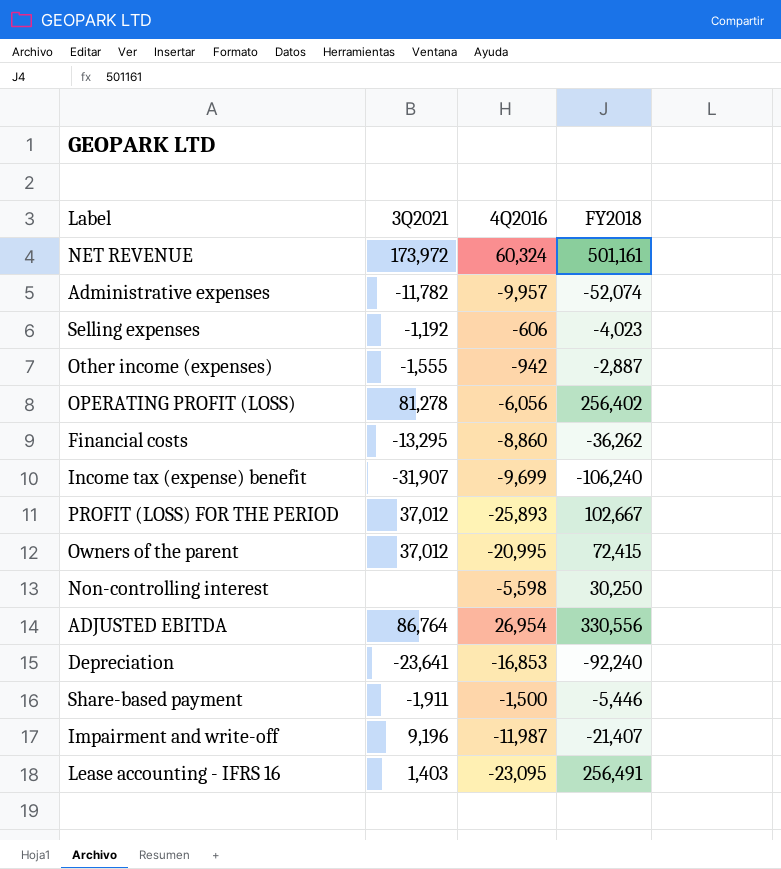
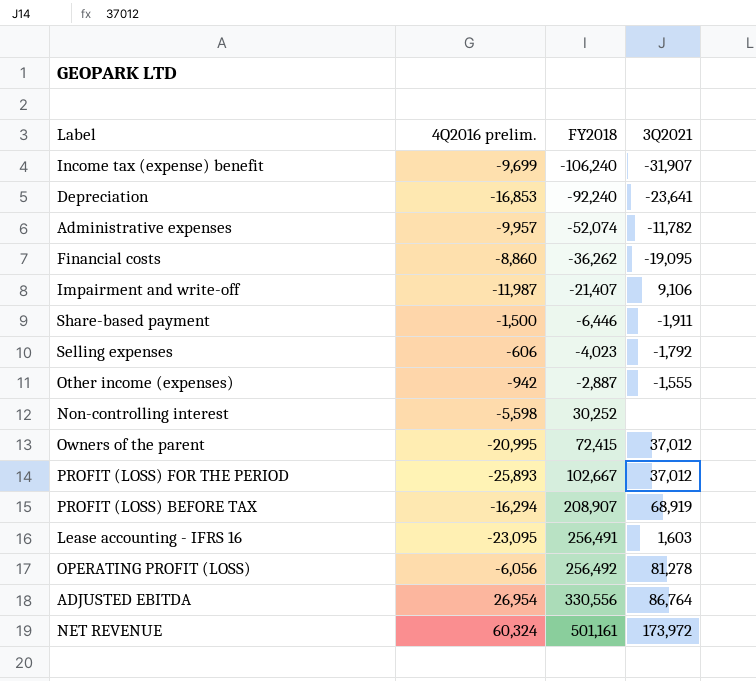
row order: none -> FY2018 ascending
column name: 4Q2016 -> 4Q2016 prelim.
column 3Q2021 | position: 2 -> 4
Financial costs | 3Q2021: -13,295 -> -19,095
Impairment and write-off | 3Q2021: 9,196 -> 9,106
Share-based payment | FY2018: -5,446 -> -6,446
Selling expenses | 3Q2021: -1,192 -> -1,792
Non-controlling interest | FY2018: 30,250 -> 30,252
row PROFIT (LOSS) BEFORE TAX: none -> -16,294 | 208,907 | 68,919
Lease accounting - IFRS 16 | 3Q2021: 1,403 -> 1,603
OPERATING PROFIT (LOSS) | FY2018: 256,402 -> 256,492

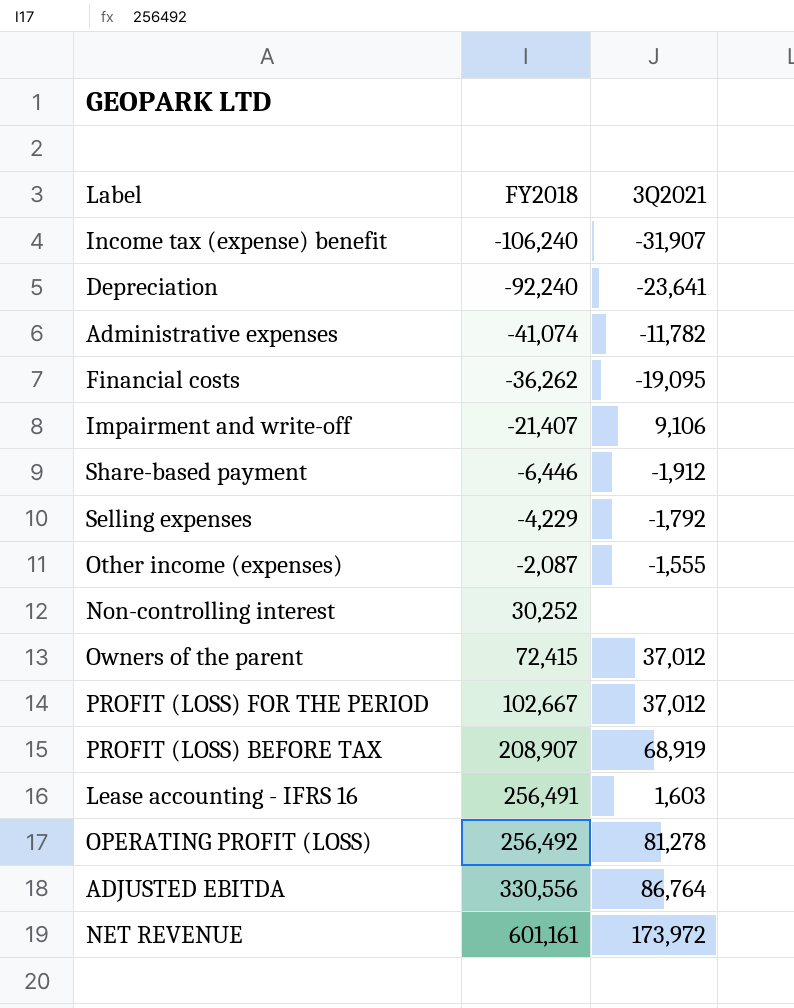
column 4Q2016 prelim. | position: 2 -> none
Administrative expenses | FY2018: -52,074 -> -41,074
Share-based payment | 3Q2021: -1,911 -> -1,912
Selling expenses | FY2018: -4,023 -> -4,229
Other income (expenses) | FY2018: -2,887 -> -2,087
NET REVENUE | FY2018: 501,161 -> 601,161

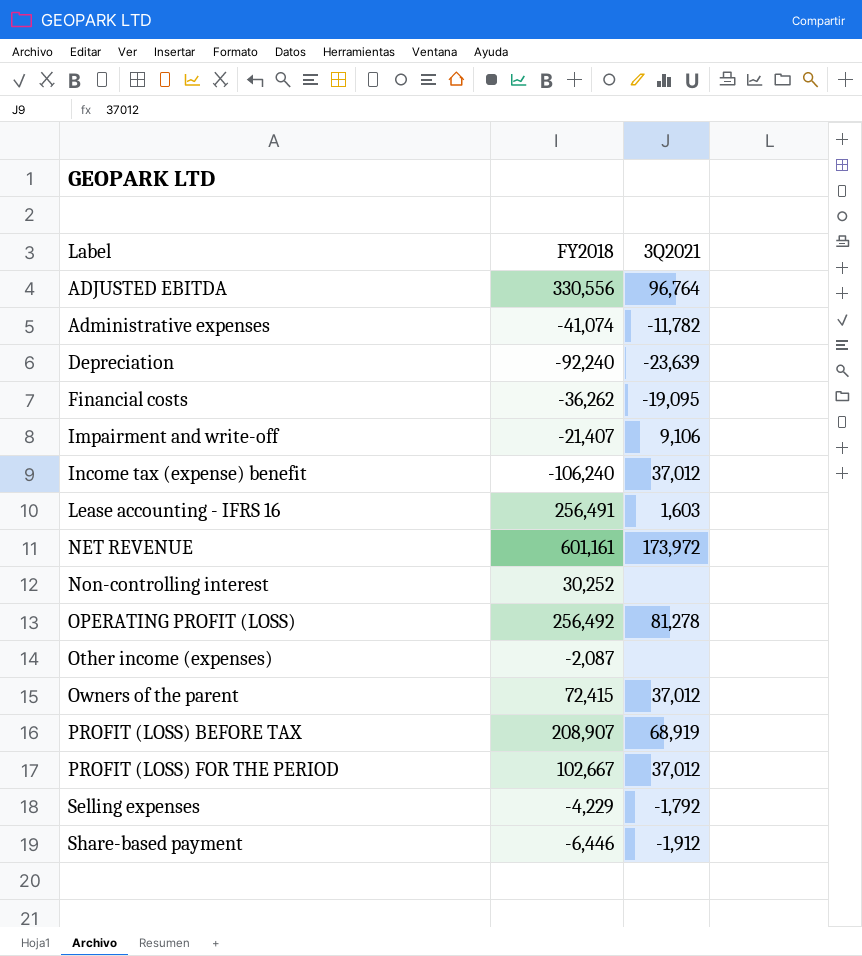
row order: FY2018 ascending -> Label ascending
ADJUSTED EBITDA | 3Q2021: 86,764 -> 96,764
Depreciation | 3Q2021: -23,641 -> -23,639
Income tax (expense) benefit | 3Q2021: -31,907 -> 37,012
Other income (expenses) | 3Q2021: -1,555 -> none

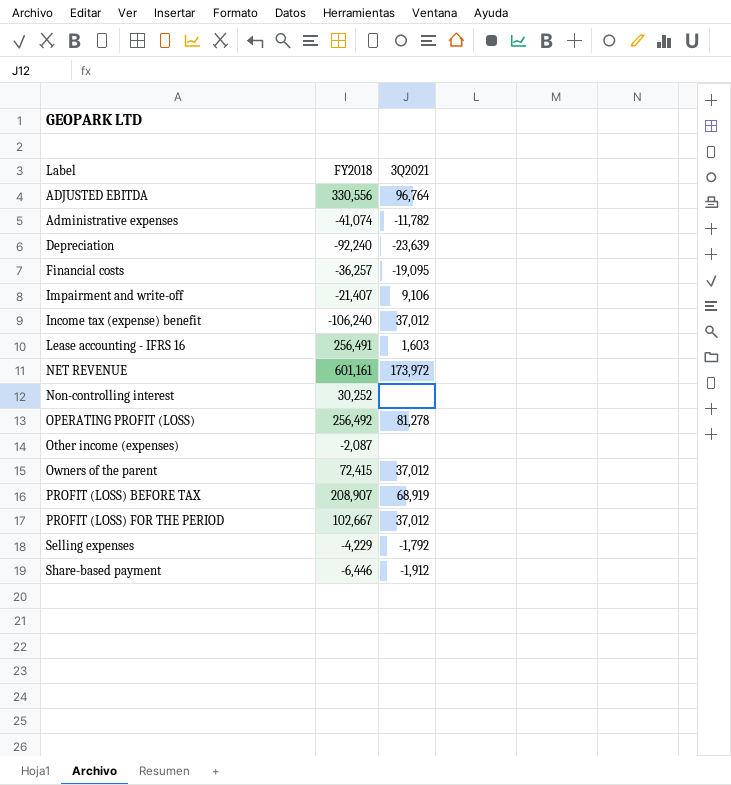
Financial costs | FY2018: -36,262 -> -36,257

